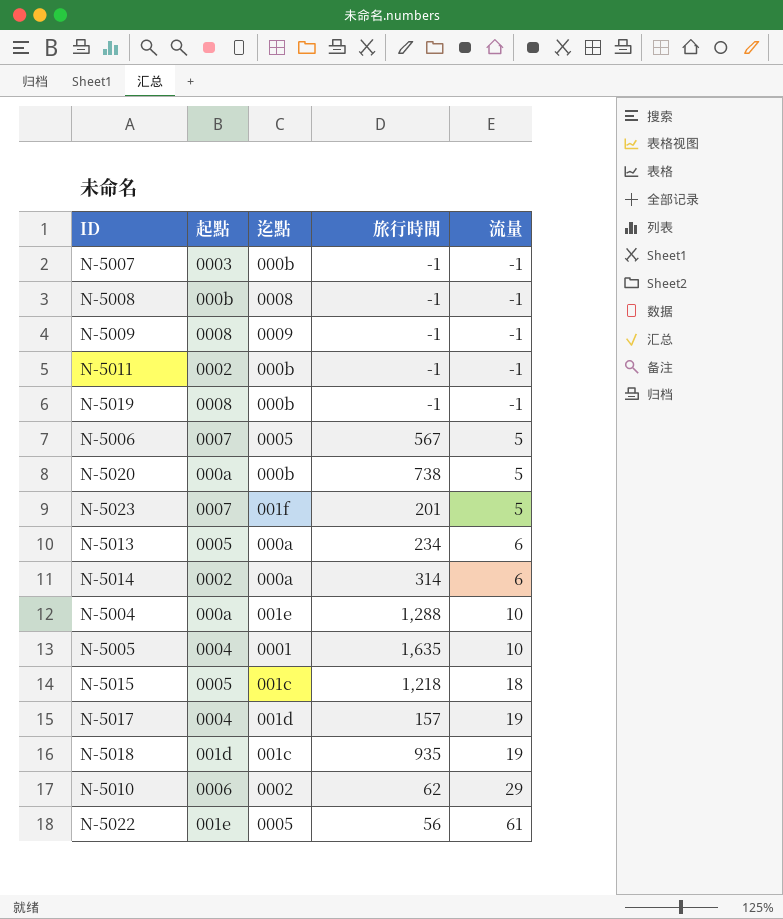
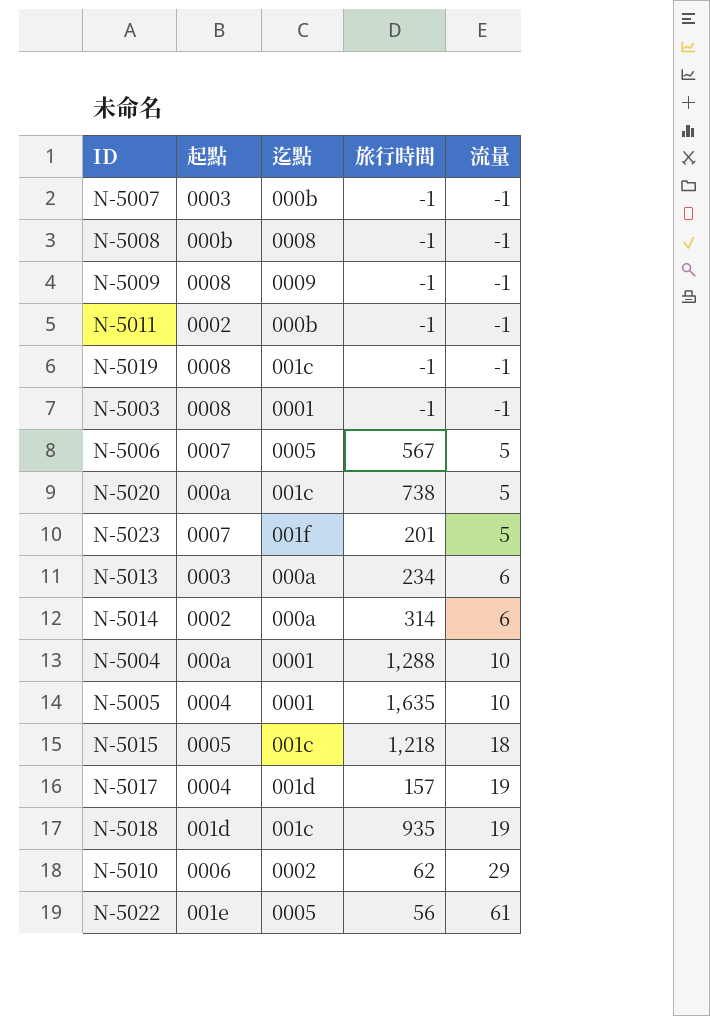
N-5019 | 迄點: 000b -> 001c
row N-5003: none -> 0008 | 0001 | -1 | -1
N-5020 | 迄點: 000b -> 001c
N-5013 | 起點: 0005 -> 0003
N-5004 | 迄點: 001e -> 0001

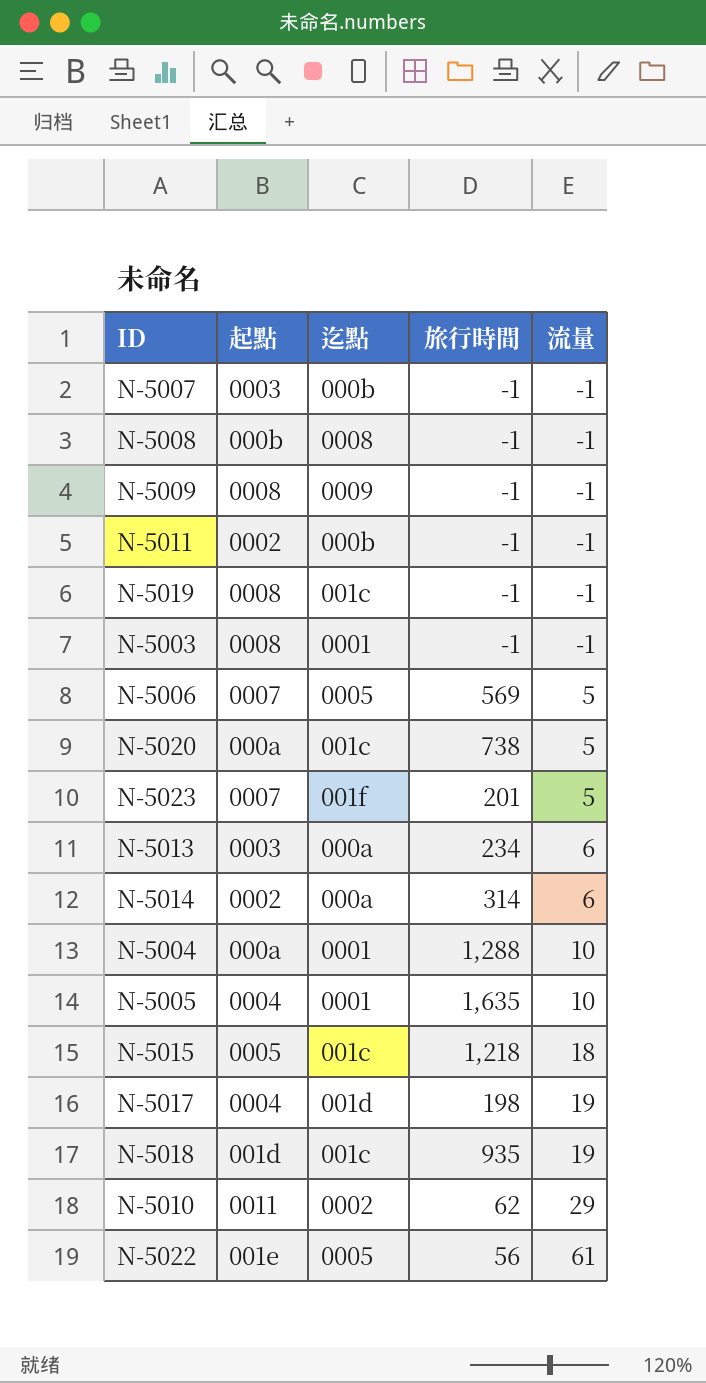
N-5006 | 旅行時間: 567 -> 569
N-5017 | 旅行時間: 157 -> 198
N-5010 | 起點: 0006 -> 0011

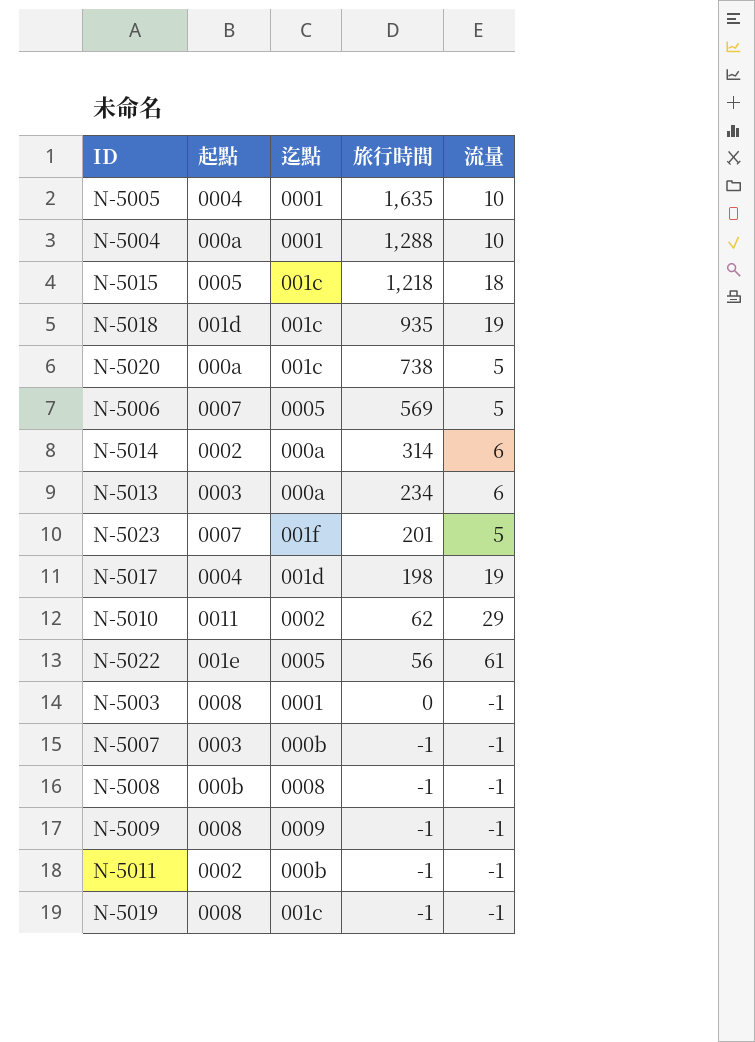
row order: 流量 ascending -> 旅行時間 descending
N-5003 | 旅行時間: -1 -> 0

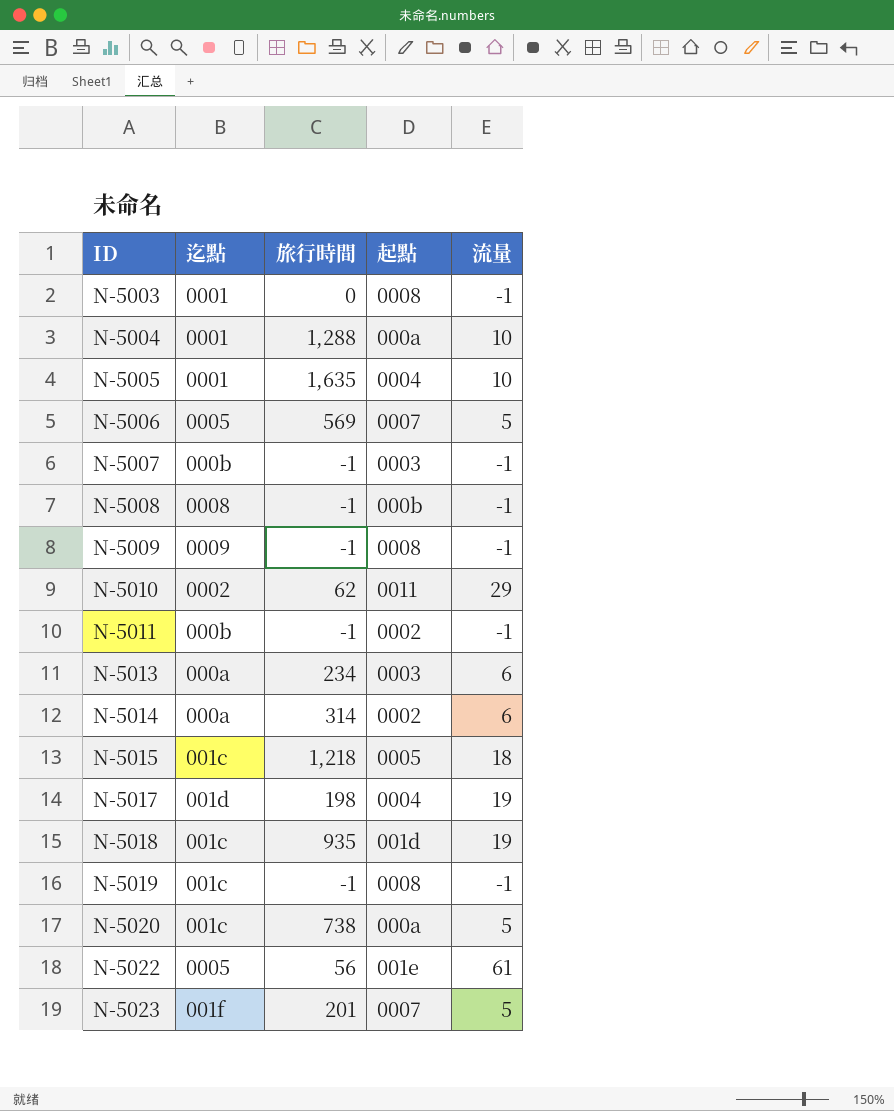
row order: 旅行時間 descending -> ID ascending
column 起點 | position: 2 -> 4

